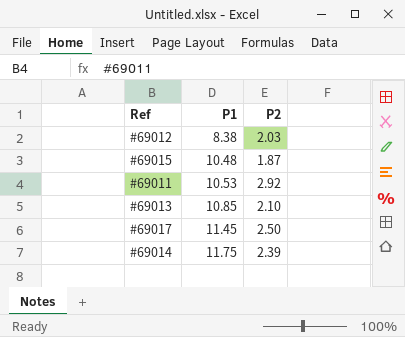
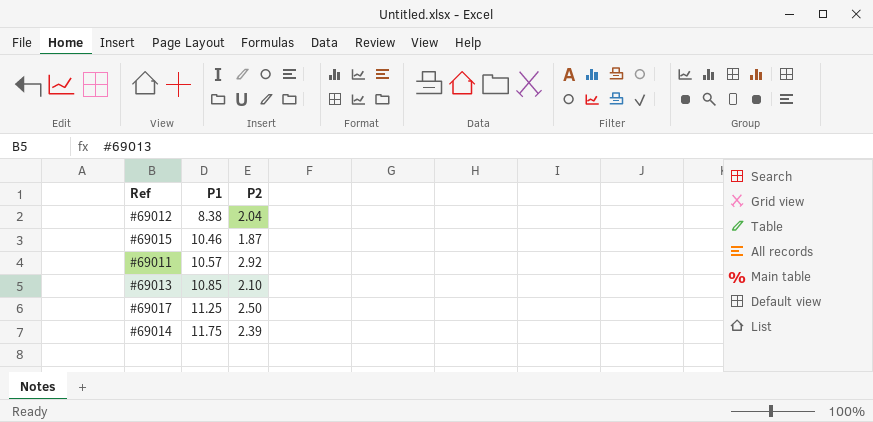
#69012 | P2: 2.03 -> 2.04
#69015 | P1: 10.48 -> 10.46
#69011 | P1: 10.53 -> 10.57
#69017 | P1: 11.45 -> 11.25

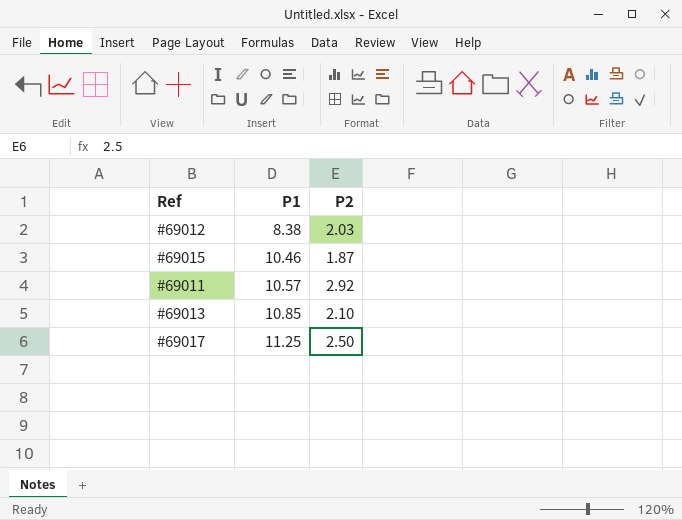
row #69014: 11.75 | 2.39 -> none
#69012 | P2: 2.04 -> 2.03

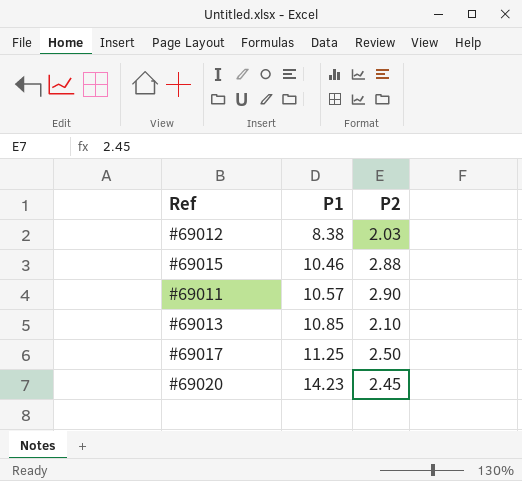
#69015 | P2: 1.87 -> 2.88
#69011 | P2: 2.92 -> 2.90
row #69020: none -> 14.23 | 2.45

